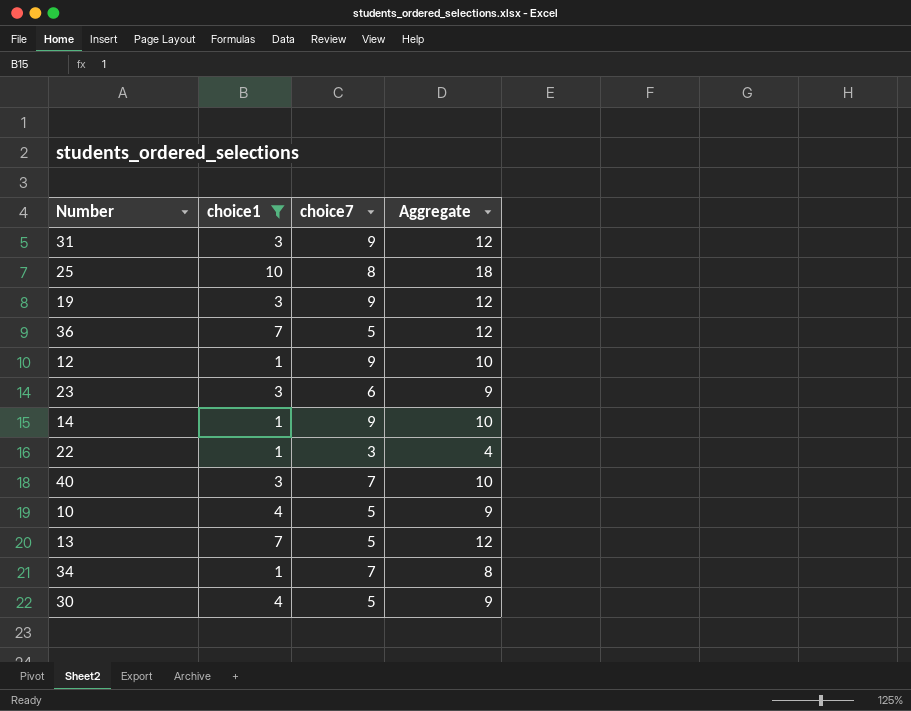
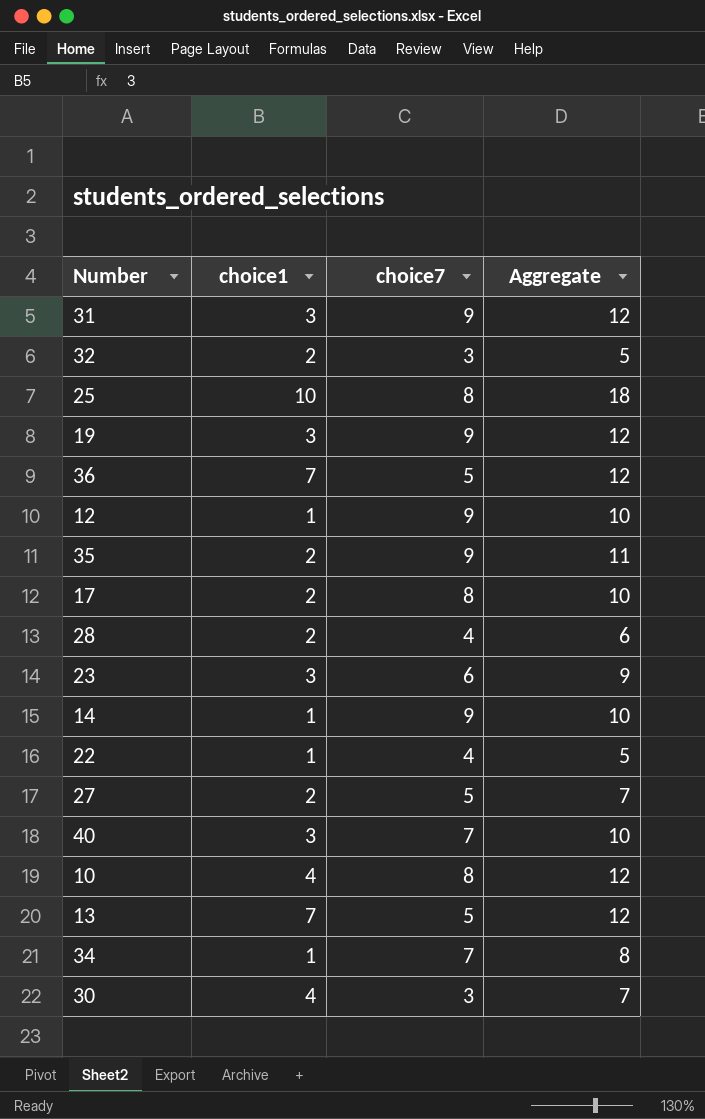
filter: choice1 != 2 -> none
22 | choice7: 3 -> 4
22 | Aggregate: 4 -> 5
10 | choice7: 5 -> 8
10 | Aggregate: 9 -> 12
30 | choice7: 5 -> 3
30 | Aggregate: 9 -> 7

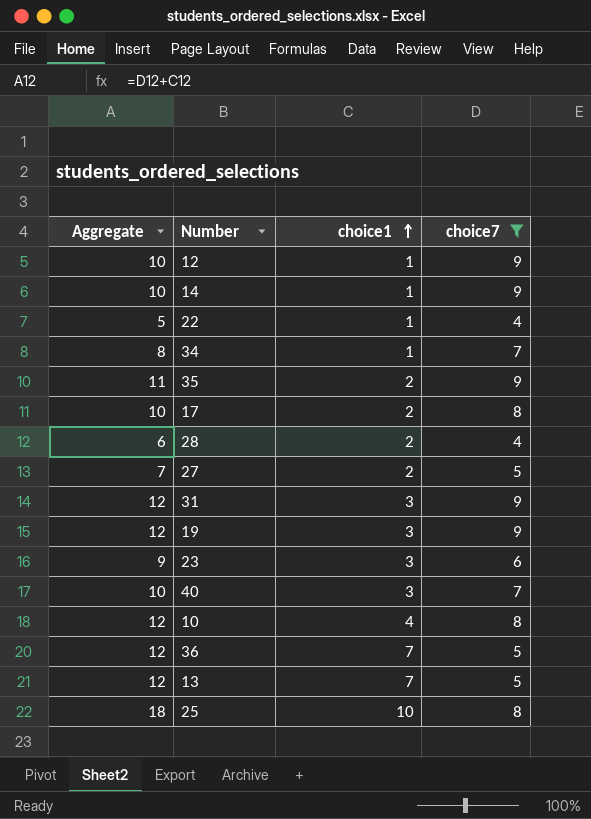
filter: none -> choice7 != 3
row order: none -> choice1 ascending
column Aggregate | position: 4 -> 1

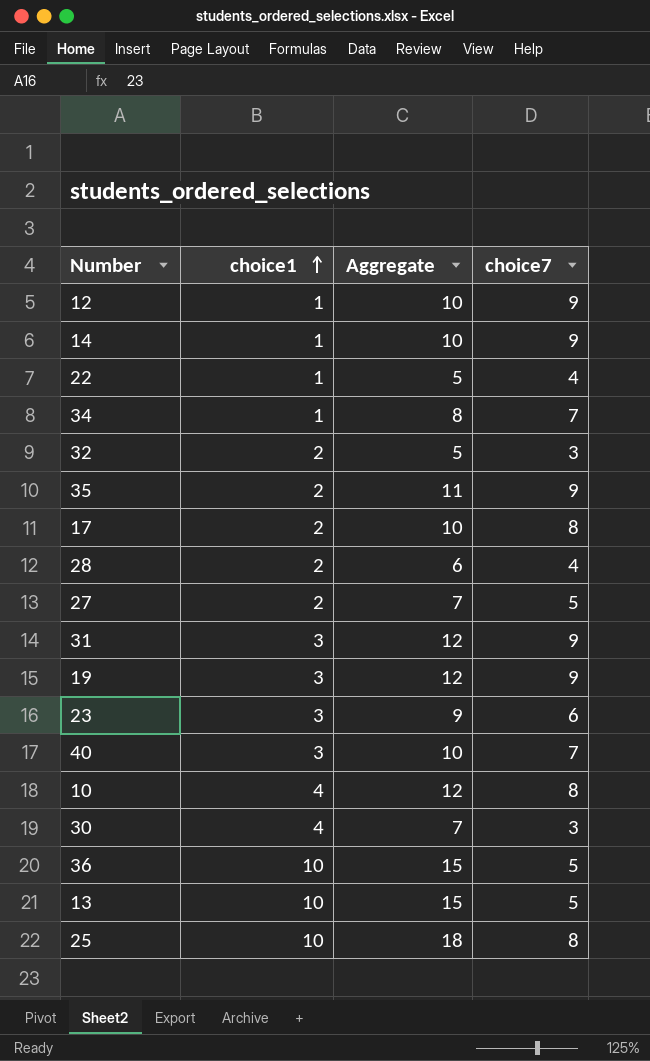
filter: choice7 != 3 -> none
column Aggregate | position: 1 -> 3
36 | choice1: 7 -> 10
36 | Aggregate: 12 -> 15
13 | choice1: 7 -> 10
13 | Aggregate: 12 -> 15

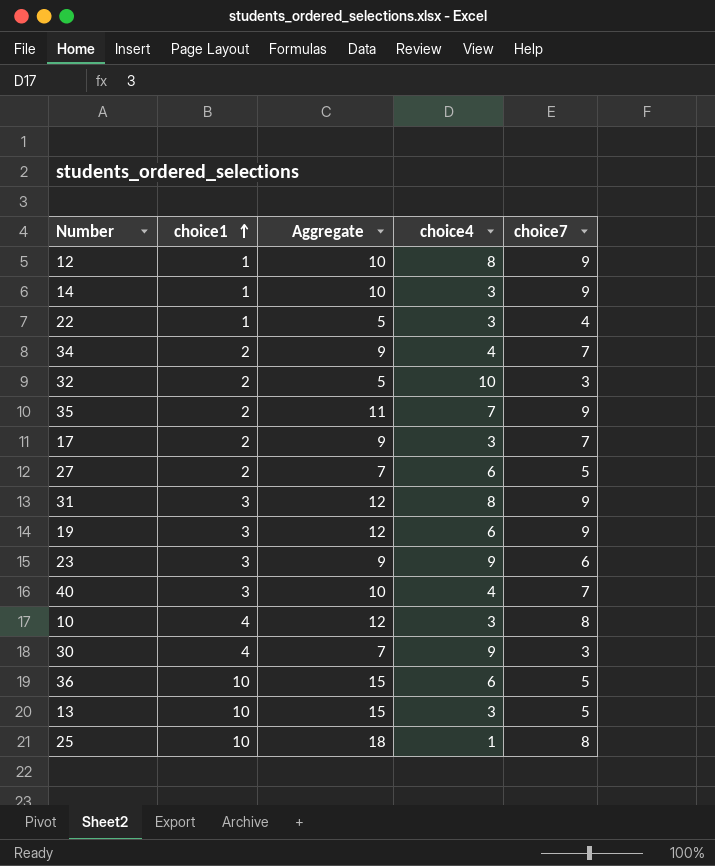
column choice4 | position: none -> 4
row 28: 2 | 6 | 4 -> none
34 | choice1: 1 -> 2
34 | Aggregate: 8 -> 9
17 | Aggregate: 10 -> 9
17 | choice7: 8 -> 7

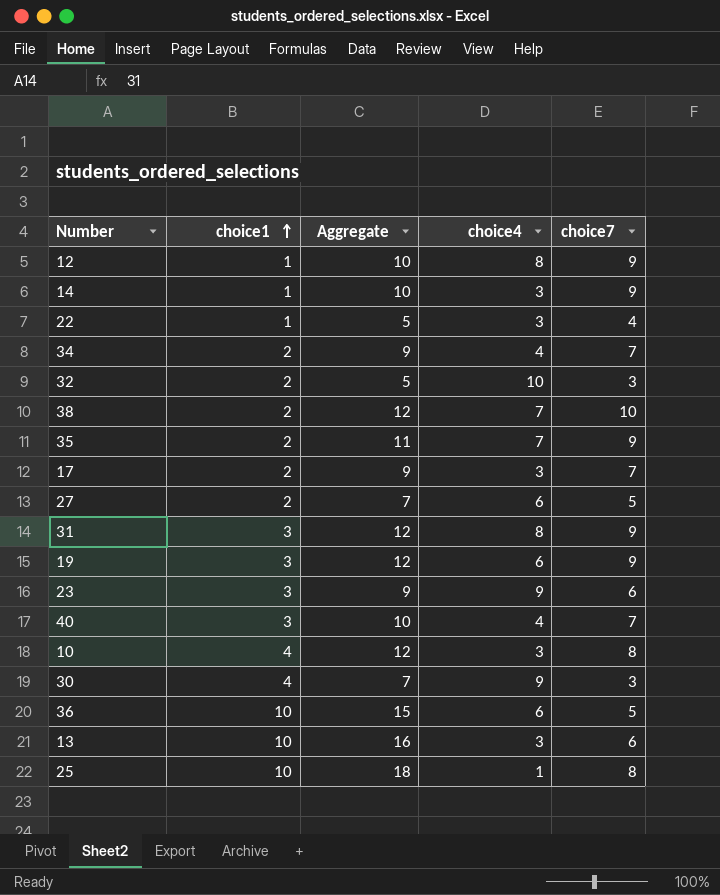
row 38: none -> 2 | 12 | 7 | 10
13 | Aggregate: 15 -> 16
13 | choice7: 5 -> 6

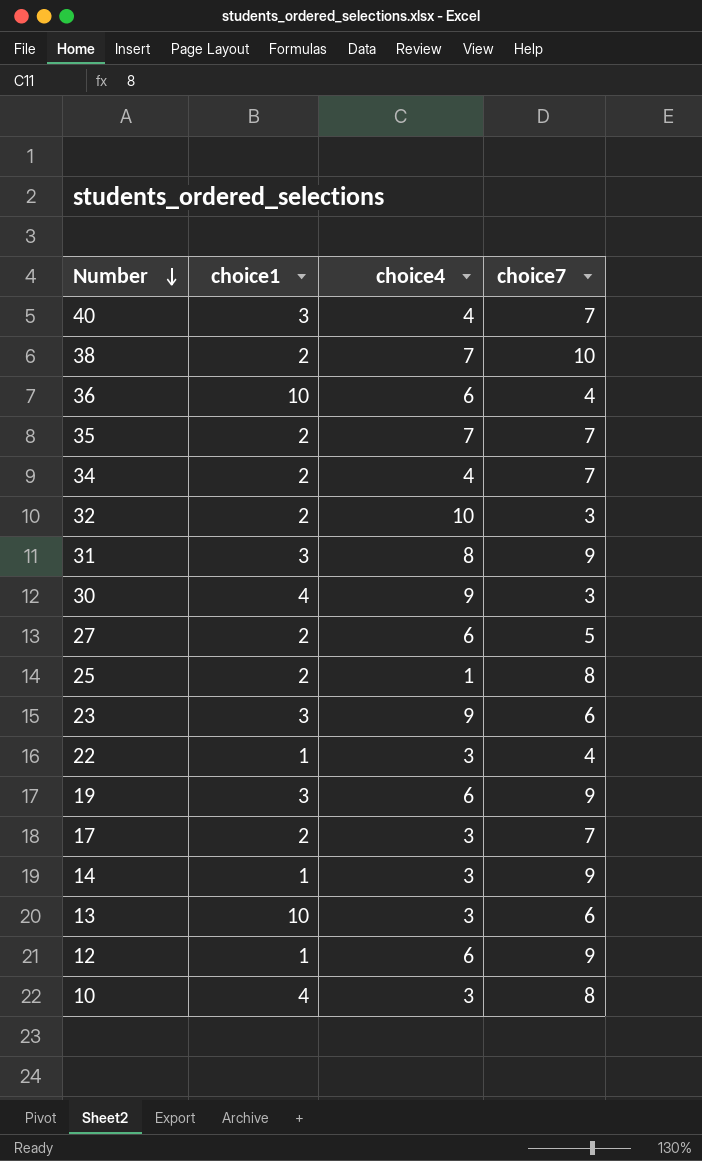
row order: choice1 ascending -> Number descending
column Aggregate | formula: [choice1] + [choice7] -> none
36 | choice7: 5 -> 4
35 | choice7: 9 -> 7
25 | choice1: 10 -> 2
12 | choice4: 8 -> 6

